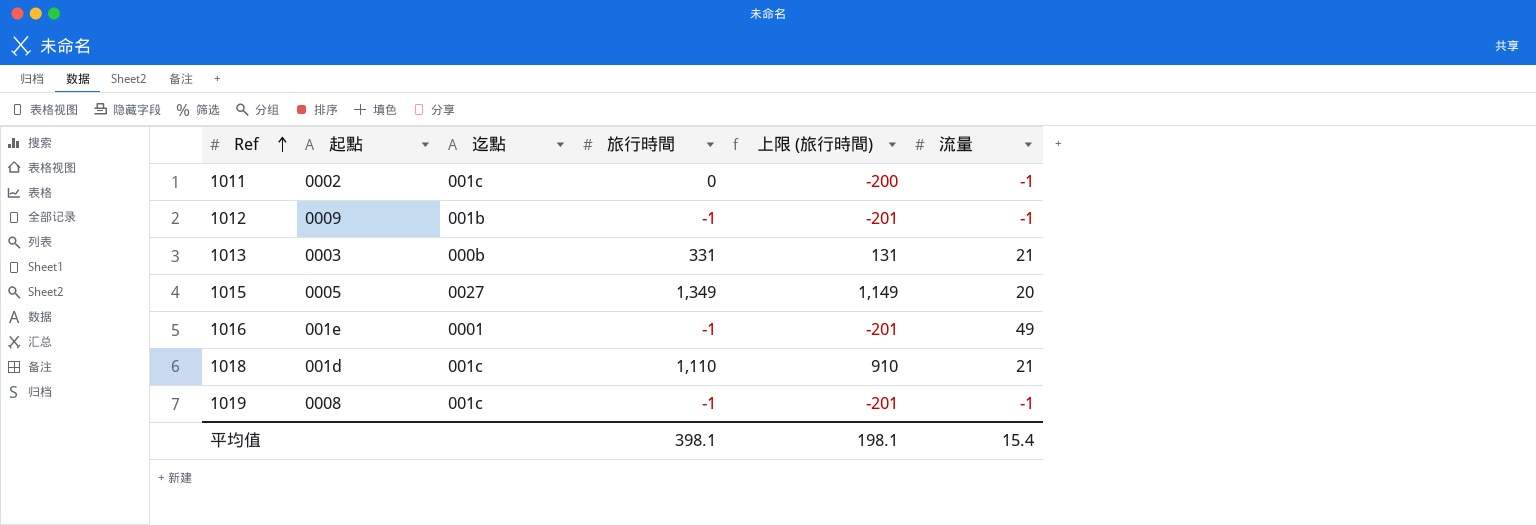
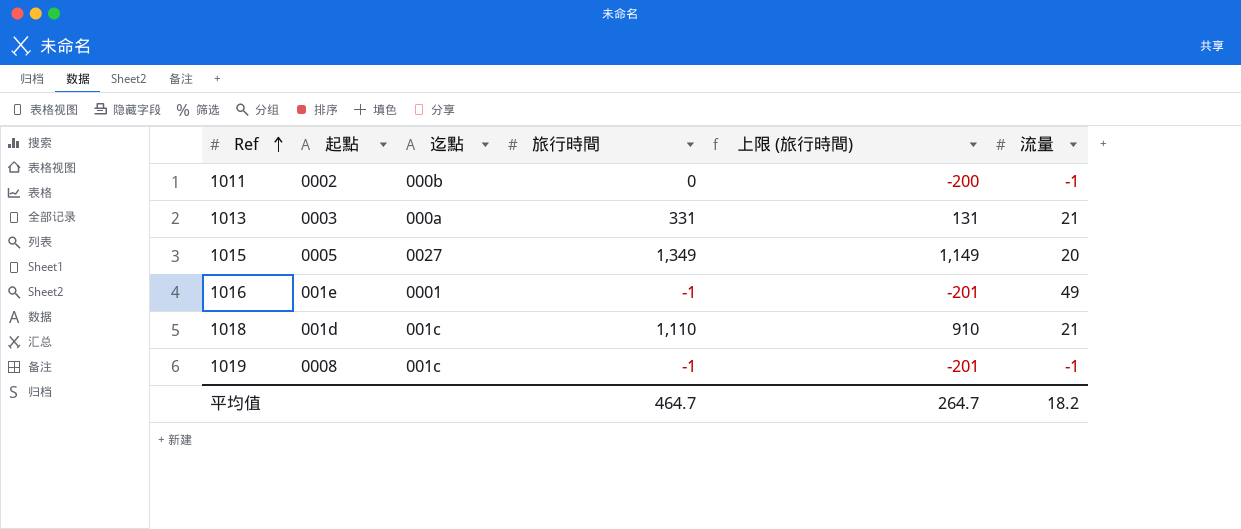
row 1012: 0009 | 001b | -1 | -201 | -1 -> none
1011 | 迄點: 001c -> 000b
1013 | 迄點: 000b -> 000a
平均值 | 旅行時間: 398.1 -> 464.7
平均值 | 上限 (旅行時間): 198.1 -> 264.7
平均值 | 流量: 15.4 -> 18.2

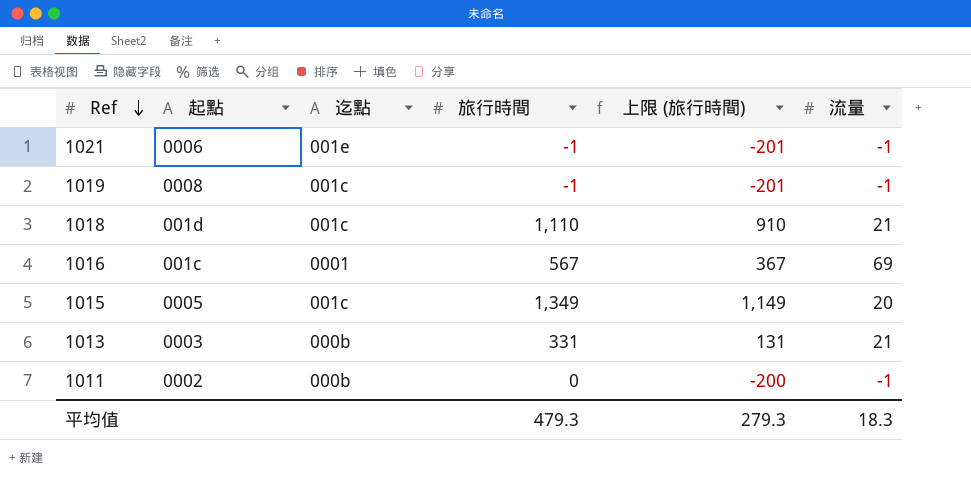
row order: Ref ascending -> Ref descending
row 1021: none -> 0006 | 001e | -1 | -201 | -1
1016 | 起點: 001e -> 001c
1016 | 旅行時間: -1 -> 567
1016 | 上限 (旅行時間): -201 -> 367
1016 | 流量: 49 -> 69
1015 | 迄點: 0027 -> 001c
1013 | 迄點: 000a -> 000b
平均值 | 旅行時間: 464.7 -> 479.3
平均值 | 上限 (旅行時間): 264.7 -> 279.3
平均值 | 流量: 18.2 -> 18.3

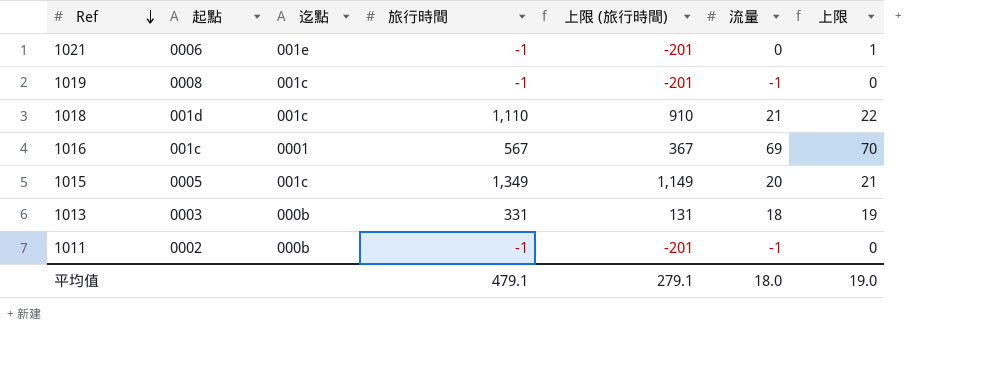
column 上限 | formula: none -> [流量] + 1
1021 | 流量: -1 -> 0
1013 | 流量: 21 -> 18
1011 | 旅行時間: 0 -> -1
1011 | 上限 (旅行時間): -200 -> -201
平均值 | 旅行時間: 479.3 -> 479.1
平均值 | 上限 (旅行時間): 279.3 -> 279.1
平均值 | 流量: 18.3 -> 18.0

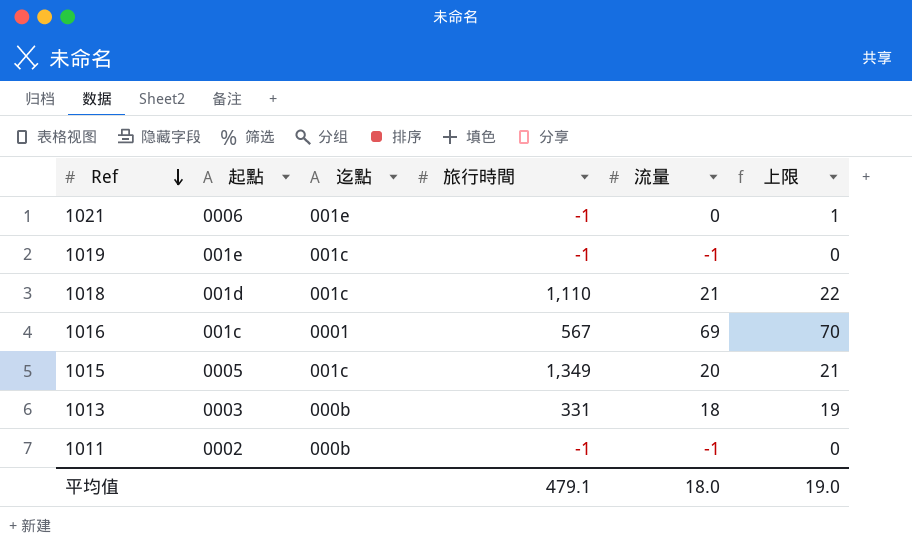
column 上限 (旅行時間) | formula: [旅行時間] - 200 -> none
1019 | 起點: 0008 -> 001e

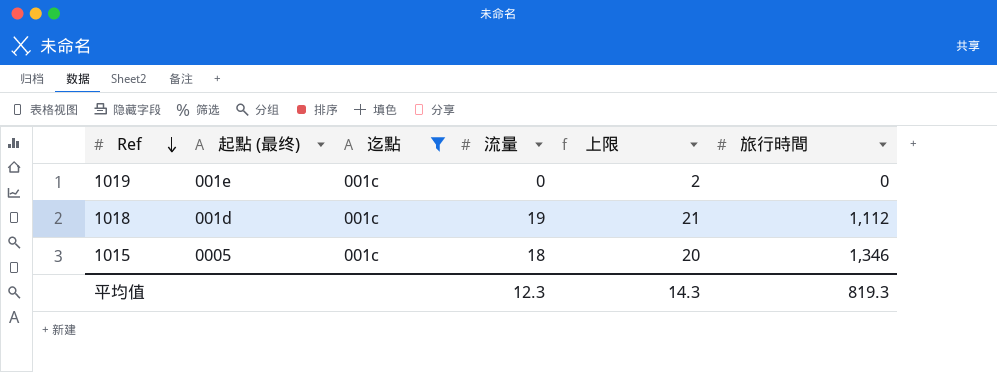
filter: none -> 迄點 = 001c
column name: 起點 -> 起點 (最终)
column 上限 | formula: [流量] + 1 -> [流量] + 2
column 旅行時間 | position: 4 -> 6
1019 | 流量: -1 -> 0
1019 | 旅行時間: -1 -> 0
1018 | 流量: 21 -> 19
1018 | 旅行時間: 1,110 -> 1,112
1015 | 流量: 20 -> 18
1015 | 旅行時間: 1,349 -> 1,346
平均值 | 流量: 18.0 -> 12.3
平均值 | 上限: 19.0 -> 14.3
平均值 | 旅行時間: 479.1 -> 819.3

